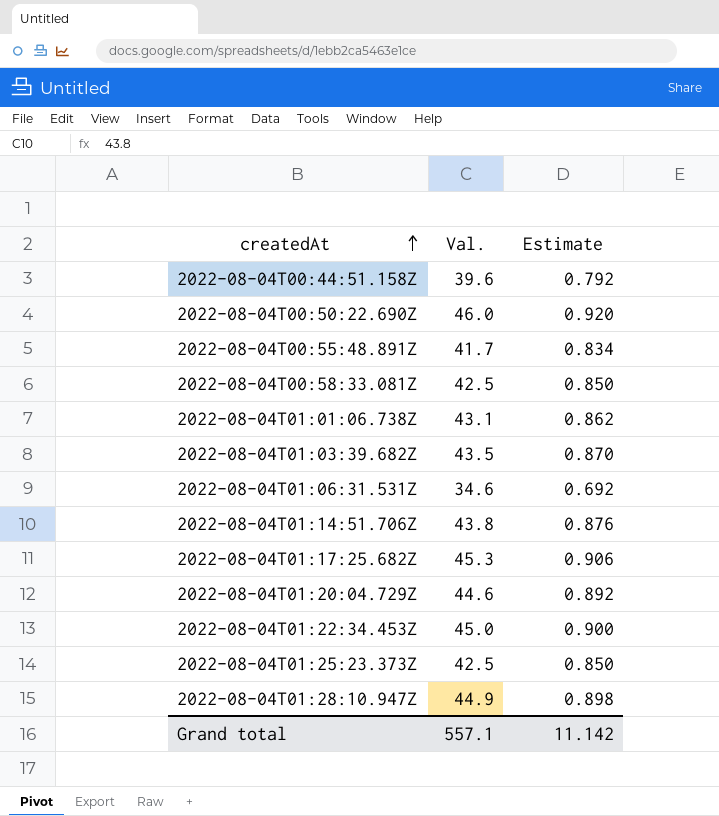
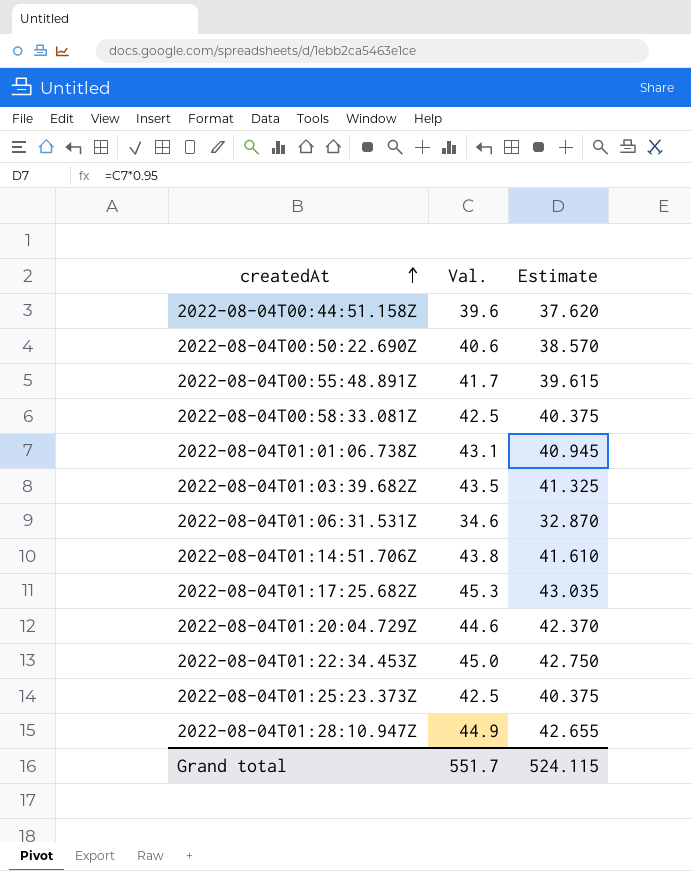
column Estimate | formula: [Val.] * 0.02 -> [Val.] * 0.95
2022-08-04T00:50:22.690Z | Val.: 46.0 -> 40.6
Grand total | Val.: 557.1 -> 551.7
Grand total | Estimate: 11.142 -> 524.115

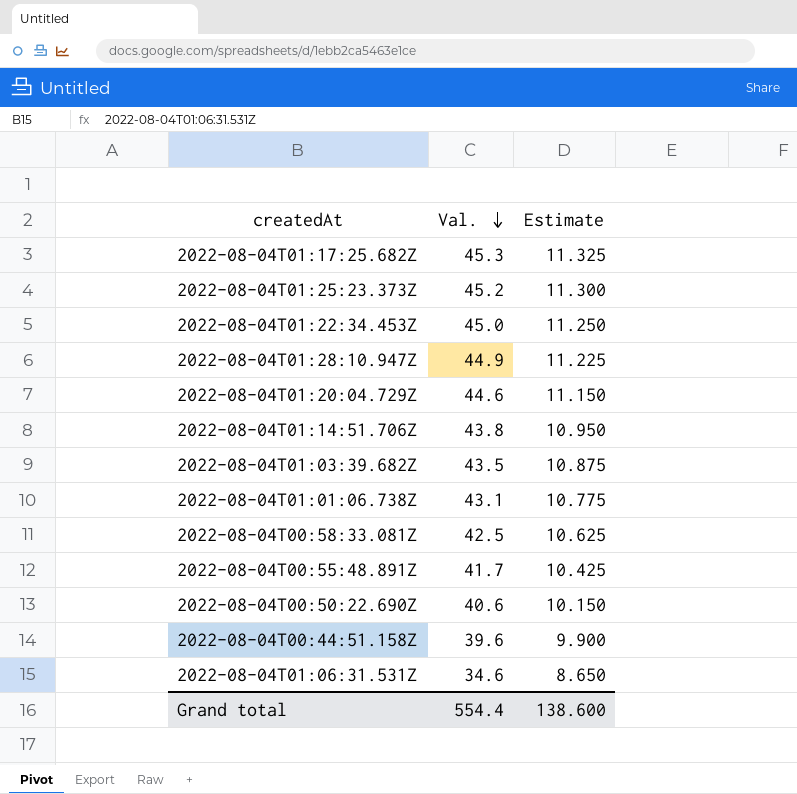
row order: createdAt ascending -> Val. descending
column Estimate | formula: [Val.] * 0.95 -> [Val.] * 0.25
2022-08-04T01:25:23.373Z | Val.: 42.5 -> 45.2
Grand total | Val.: 551.7 -> 554.4
Grand total | Estimate: 524.115 -> 138.600

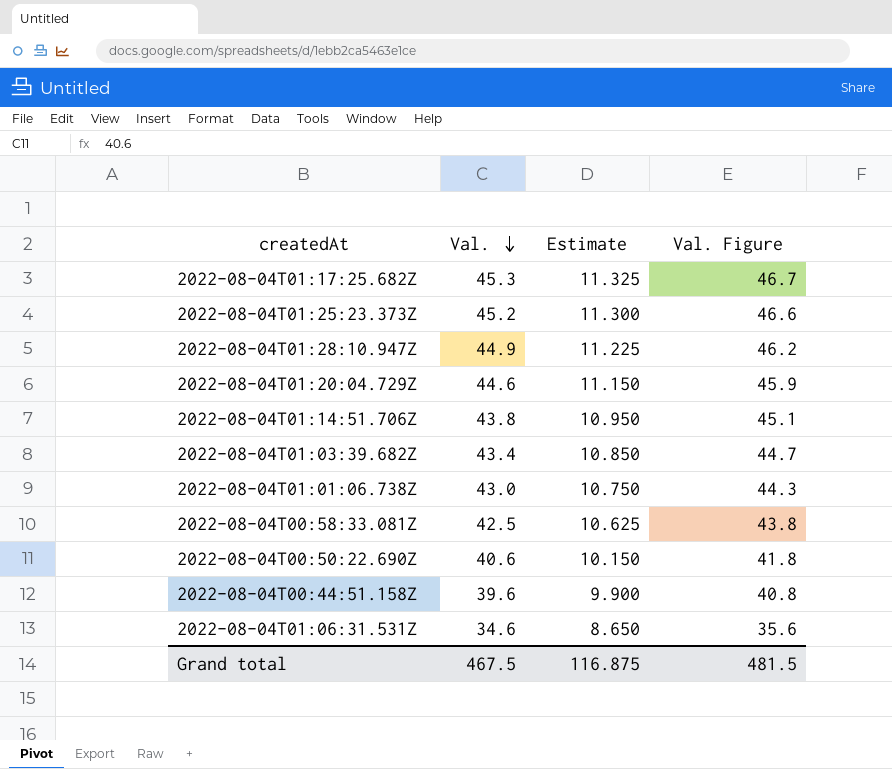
column Val. Figure | formula: none -> [Val.] * 1.03
row 2022-08-04T01:22:34.453Z: 45.0 | 11.250 -> none
row 2022-08-04T00:55:48.891Z: 41.7 | 10.425 -> none
2022-08-04T01:03:39.682Z | Val.: 43.5 -> 43.4
2022-08-04T01:03:39.682Z | Estimate: 10.875 -> 10.850
2022-08-04T01:01:06.738Z | Val.: 43.1 -> 43.0
2022-08-04T01:01:06.738Z | Estimate: 10.775 -> 10.750
Grand total | Val.: 554.4 -> 467.5
Grand total | Estimate: 138.600 -> 116.875

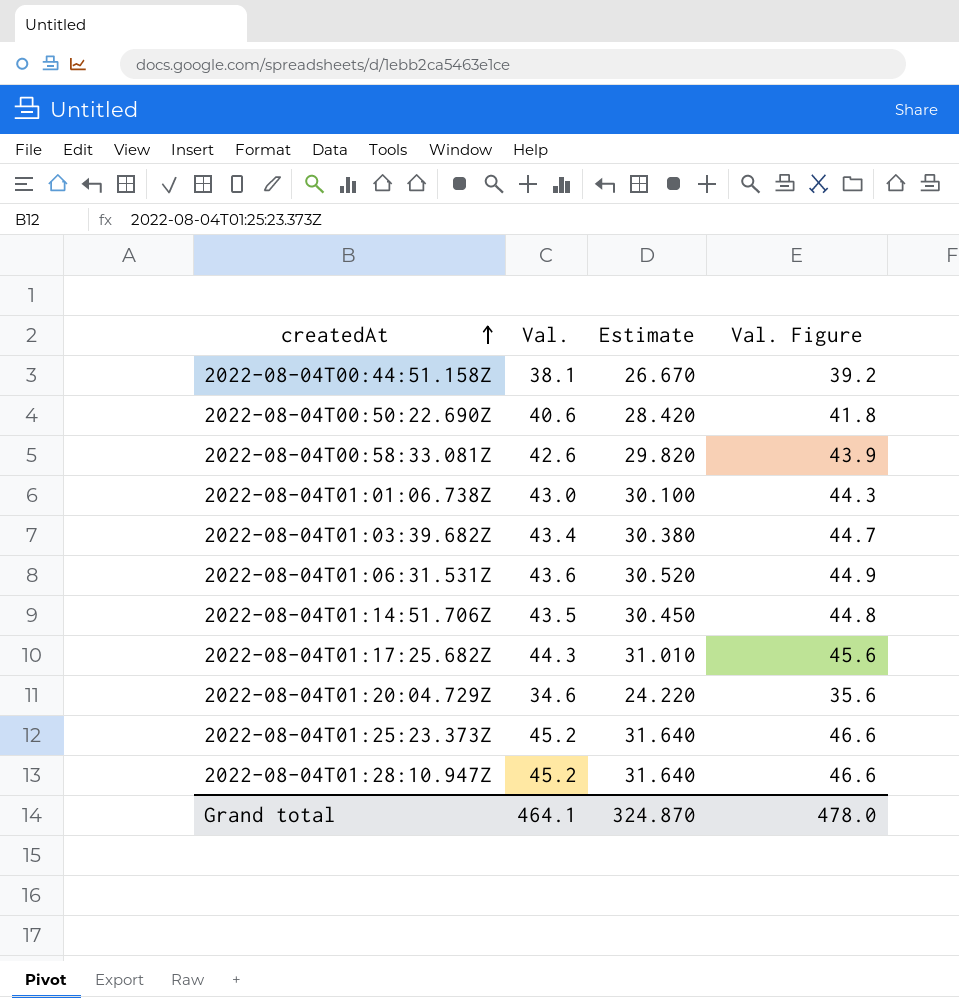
row order: Val. descending -> createdAt ascending
column Estimate | formula: [Val.] * 0.25 -> [Val.] * 0.7
2022-08-04T00:44:51.158Z | Val.: 39.6 -> 38.1
2022-08-04T00:44:51.158Z | Val. Figure: 40.8 -> 39.2
2022-08-04T00:58:33.081Z | Val.: 42.5 -> 42.6
2022-08-04T00:58:33.081Z | Val. Figure: 43.8 -> 43.9
2022-08-04T01:06:31.531Z | Val.: 34.6 -> 43.6
2022-08-04T01:06:31.531Z | Val. Figure: 35.6 -> 44.9
2022-08-04T01:14:51.706Z | Val.: 43.8 -> 43.5
2022-08-04T01:14:51.706Z | Val. Figure: 45.1 -> 44.8
2022-08-04T01:17:25.682Z | Val.: 45.3 -> 44.3
2022-08-04T01:17:25.682Z | Val. Figure: 46.7 -> 45.6
2022-08-04T01:20:04.729Z | Val.: 44.6 -> 34.6
2022-08-04T01:20:04.729Z | Val. Figure: 45.9 -> 35.6
2022-08-04T01:28:10.947Z | Val.: 44.9 -> 45.2
2022-08-04T01:28:10.947Z | Val. Figure: 46.2 -> 46.6
Grand total | Val.: 467.5 -> 464.1
Grand total | Estimate: 116.875 -> 324.870
Grand total | Val. Figure: 481.5 -> 478.0

